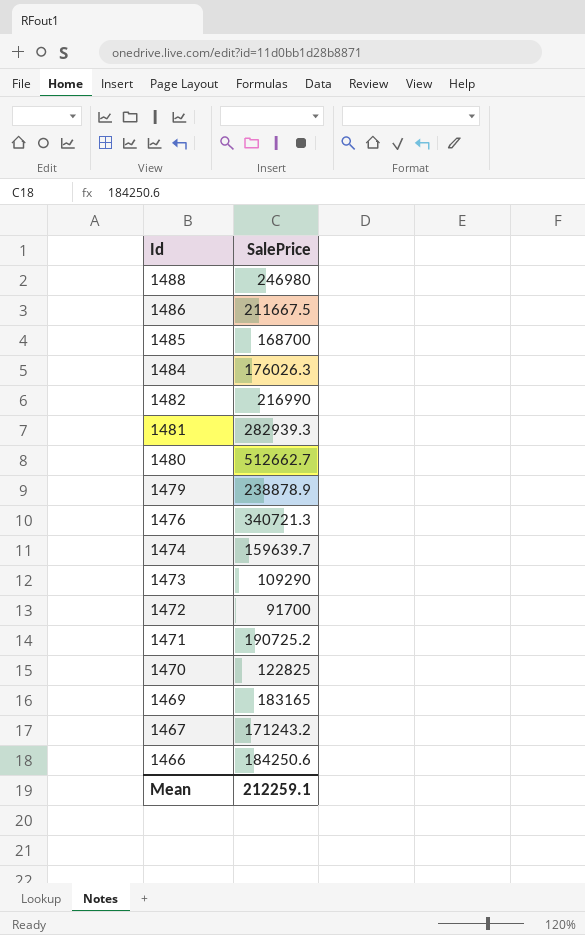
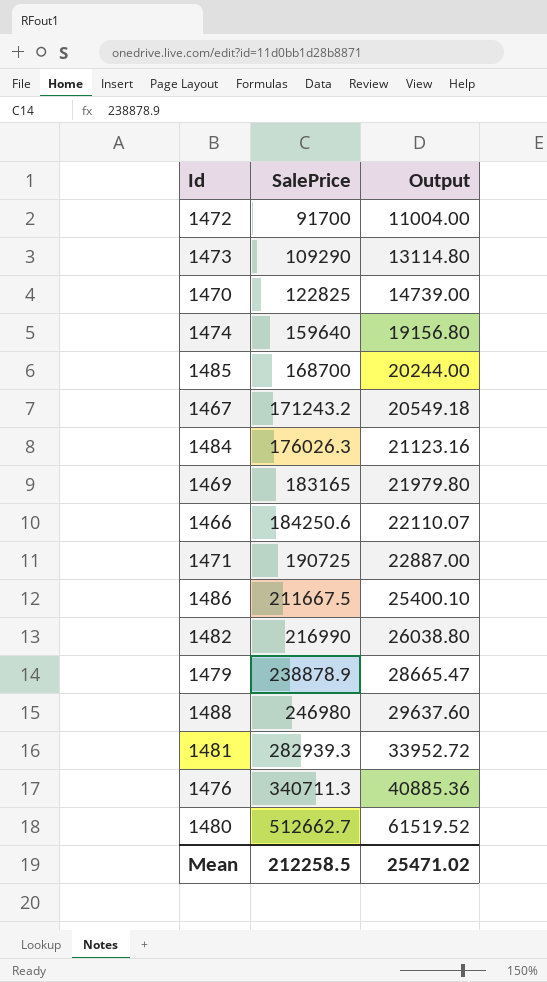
row order: Id descending -> SalePrice ascending
column Output | formula: none -> [SalePrice] * 0.12
1474 | SalePrice: 159639.7 -> 159640
1471 | SalePrice: 190725.2 -> 190725
1476 | SalePrice: 340721.3 -> 340711.3
Mean | SalePrice: 212259.1 -> 212258.5

